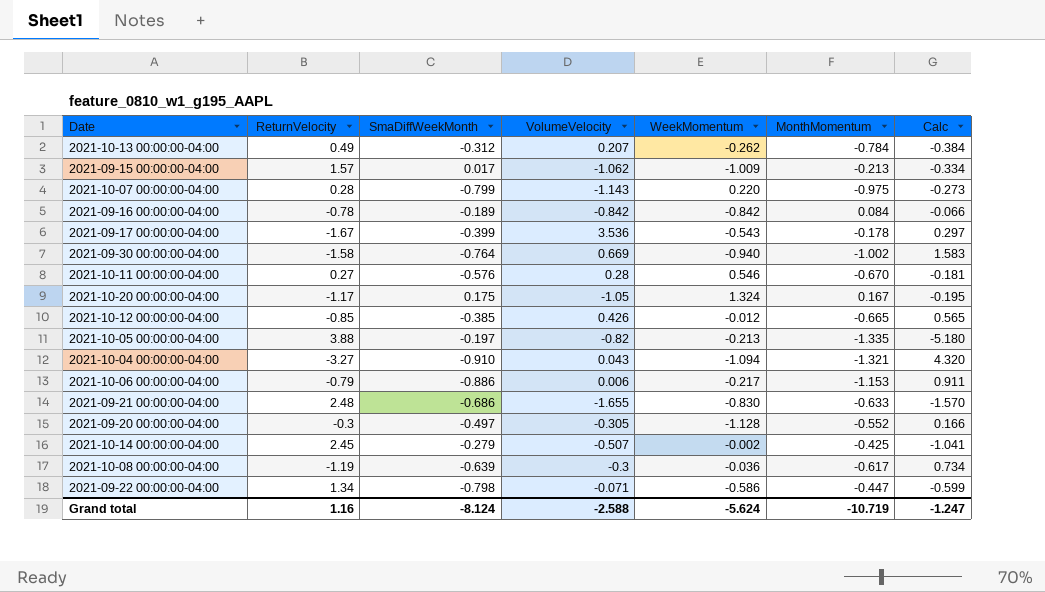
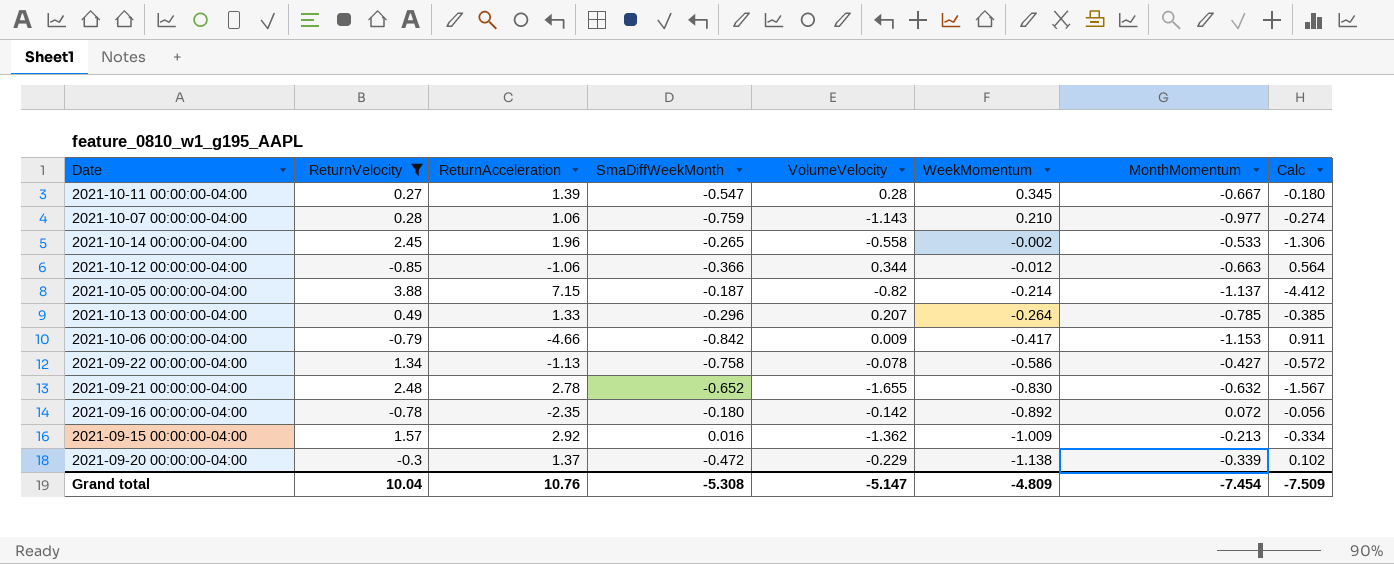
filter: none -> ReturnVelocity >= -0.85
row order: none -> WeekMomentum descending
column ReturnAcceleration | position: none -> 3
2021-10-11 00:00:00-04:00 | SmaDiffWeekMonth: -0.576 -> -0.547
2021-10-11 00:00:00-04:00 | WeekMomentum: 0.546 -> 0.345
2021-10-11 00:00:00-04:00 | MonthMomentum: -0.670 -> -0.667
2021-10-11 00:00:00-04:00 | Calc: -0.181 -> -0.180
2021-10-07 00:00:00-04:00 | SmaDiffWeekMonth: -0.799 -> -0.759
2021-10-07 00:00:00-04:00 | WeekMomentum: 0.220 -> 0.210
2021-10-07 00:00:00-04:00 | MonthMomentum: -0.975 -> -0.977
2021-10-07 00:00:00-04:00 | Calc: -0.273 -> -0.274
2021-10-14 00:00:00-04:00 | SmaDiffWeekMonth: -0.279 -> -0.265
2021-10-14 00:00:00-04:00 | VolumeVelocity: -0.507 -> -0.558
2021-10-14 00:00:00-04:00 | MonthMomentum: -0.425 -> -0.533
2021-10-14 00:00:00-04:00 | Calc: -1.041 -> -1.306
2021-10-12 00:00:00-04:00 | SmaDiffWeekMonth: -0.385 -> -0.366
2021-10-12 00:00:00-04:00 | VolumeVelocity: 0.426 -> 0.344
2021-10-12 00:00:00-04:00 | MonthMomentum: -0.665 -> -0.663
2021-10-12 00:00:00-04:00 | Calc: 0.565 -> 0.564
2021-10-05 00:00:00-04:00 | SmaDiffWeekMonth: -0.197 -> -0.187
2021-10-05 00:00:00-04:00 | WeekMomentum: -0.213 -> -0.214
2021-10-05 00:00:00-04:00 | MonthMomentum: -1.335 -> -1.137
2021-10-05 00:00:00-04:00 | Calc: -5.180 -> -4.412
2021-10-13 00:00:00-04:00 | SmaDiffWeekMonth: -0.312 -> -0.296
2021-10-13 00:00:00-04:00 | WeekMomentum: -0.262 -> -0.264
2021-10-13 00:00:00-04:00 | MonthMomentum: -0.784 -> -0.785
2021-10-13 00:00:00-04:00 | Calc: -0.384 -> -0.385
2021-10-06 00:00:00-04:00 | SmaDiffWeekMonth: -0.886 -> -0.842
2021-10-06 00:00:00-04:00 | VolumeVelocity: 0.006 -> 0.009
2021-10-06 00:00:00-04:00 | WeekMomentum: -0.217 -> -0.417
2021-09-22 00:00:00-04:00 | SmaDiffWeekMonth: -0.798 -> -0.758
2021-09-22 00:00:00-04:00 | VolumeVelocity: -0.071 -> -0.078
2021-09-22 00:00:00-04:00 | MonthMomentum: -0.447 -> -0.427
2021-09-22 00:00:00-04:00 | Calc: -0.599 -> -0.572
2021-09-21 00:00:00-04:00 | SmaDiffWeekMonth: -0.686 -> -0.652
2021-09-21 00:00:00-04:00 | MonthMomentum: -0.633 -> -0.632
2021-09-21 00:00:00-04:00 | Calc: -1.570 -> -1.567
2021-09-16 00:00:00-04:00 | SmaDiffWeekMonth: -0.189 -> -0.180
2021-09-16 00:00:00-04:00 | VolumeVelocity: -0.842 -> -0.142
2021-09-16 00:00:00-04:00 | WeekMomentum: -0.842 -> -0.892
2021-09-16 00:00:00-04:00 | MonthMomentum: 0.084 -> 0.072
2021-09-16 00:00:00-04:00 | Calc: -0.066 -> -0.056
2021-09-15 00:00:00-04:00 | SmaDiffWeekMonth: 0.017 -> 0.016
2021-09-15 00:00:00-04:00 | VolumeVelocity: -1.062 -> -1.362
2021-09-20 00:00:00-04:00 | SmaDiffWeekMonth: -0.497 -> -0.472
2021-09-20 00:00:00-04:00 | VolumeVelocity: -0.305 -> -0.229
2021-09-20 00:00:00-04:00 | WeekMomentum: -1.128 -> -1.138
2021-09-20 00:00:00-04:00 | MonthMomentum: -0.552 -> -0.339
2021-09-20 00:00:00-04:00 | Calc: 0.166 -> 0.102
Grand total | ReturnVelocity: 1.16 -> 10.04
Grand total | SmaDiffWeekMonth: -8.124 -> -5.308
Grand total | VolumeVelocity: -2.588 -> -5.147
Grand total | WeekMomentum: -5.624 -> -4.809
Grand total | MonthMomentum: -10.719 -> -7.454
Grand total | Calc: -1.247 -> -7.509

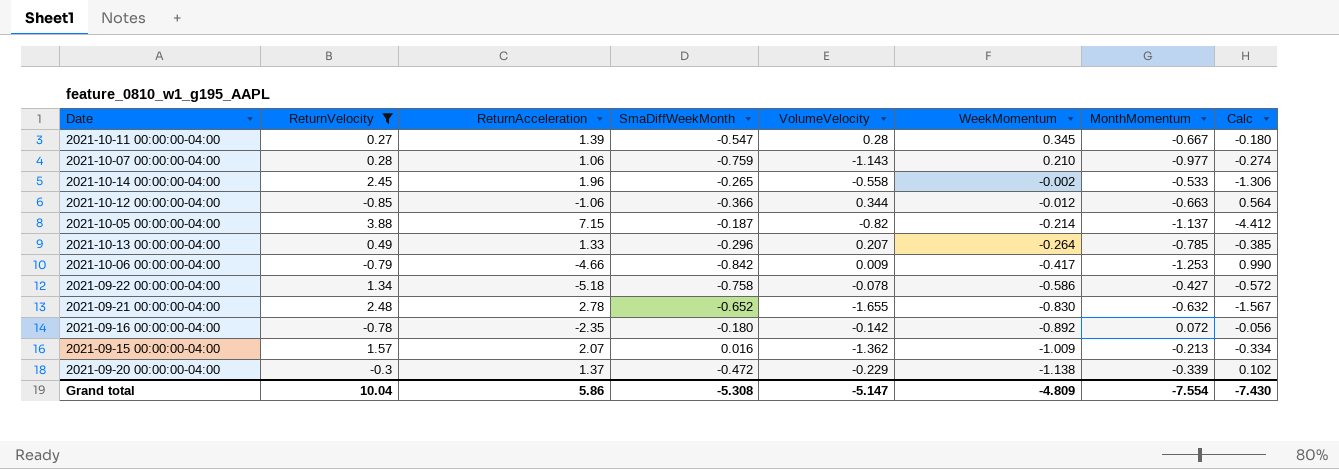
2021-10-06 00:00:00-04:00 | MonthMomentum: -1.153 -> -1.253
2021-10-06 00:00:00-04:00 | Calc: 0.911 -> 0.990
2021-09-22 00:00:00-04:00 | ReturnAcceleration: -1.13 -> -5.18
2021-09-15 00:00:00-04:00 | ReturnAcceleration: 2.92 -> 2.07
Grand total | ReturnAcceleration: 10.76 -> 5.86
Grand total | MonthMomentum: -7.454 -> -7.554
Grand total | Calc: -7.509 -> -7.430

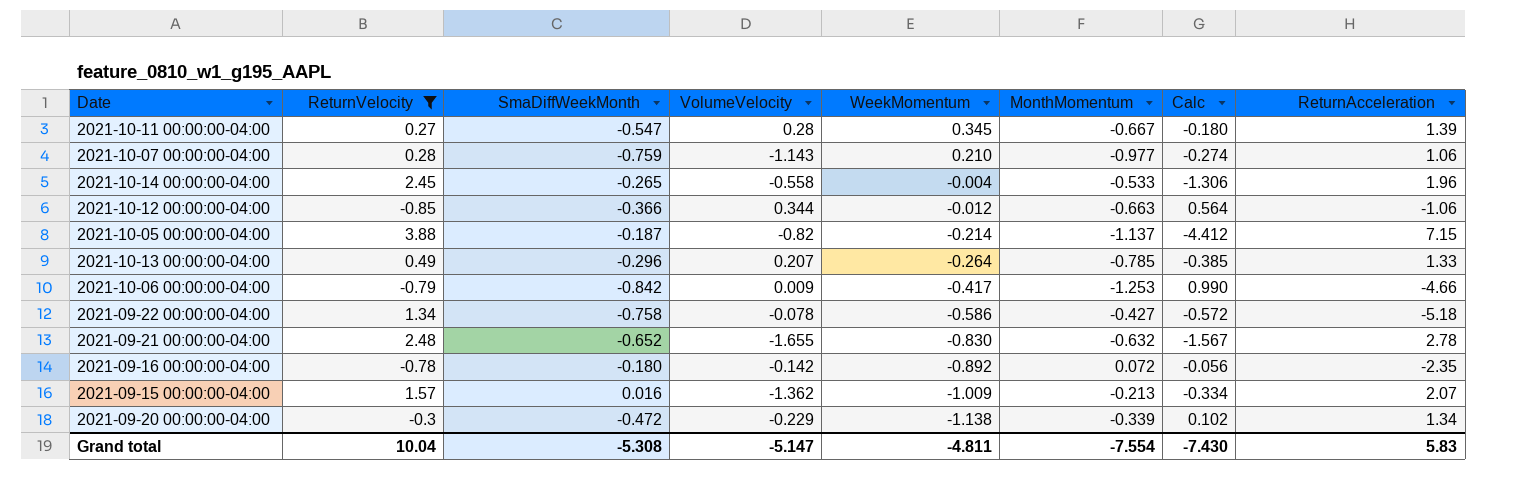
column ReturnAcceleration | position: 3 -> 8
2021-10-14 00:00:00-04:00 | WeekMomentum: -0.002 -> -0.004
2021-09-20 00:00:00-04:00 | ReturnAcceleration: 1.37 -> 1.34
Grand total | WeekMomentum: -4.809 -> -4.811
Grand total | ReturnAcceleration: 5.86 -> 5.83

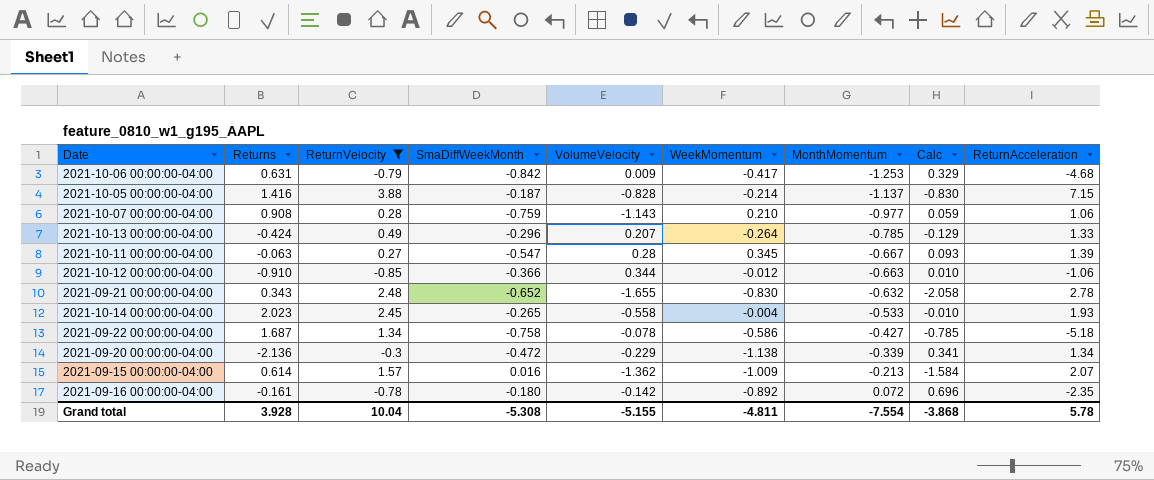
row order: WeekMomentum descending -> MonthMomentum ascending
column Returns | position: none -> 2
column Calc | formula: [ReturnVelocity] * [MonthMomentum] -> [ReturnVelocity] * [WeekMomentum]
2021-10-06 00:00:00-04:00 | ReturnAcceleration: -4.66 -> -4.68
2021-10-05 00:00:00-04:00 | VolumeVelocity: -0.82 -> -0.828
2021-10-14 00:00:00-04:00 | ReturnAcceleration: 1.96 -> 1.93
Grand total | VolumeVelocity: -5.147 -> -5.155
Grand total | Calc: -7.430 -> -3.868
Grand total | ReturnAcceleration: 5.83 -> 5.78

